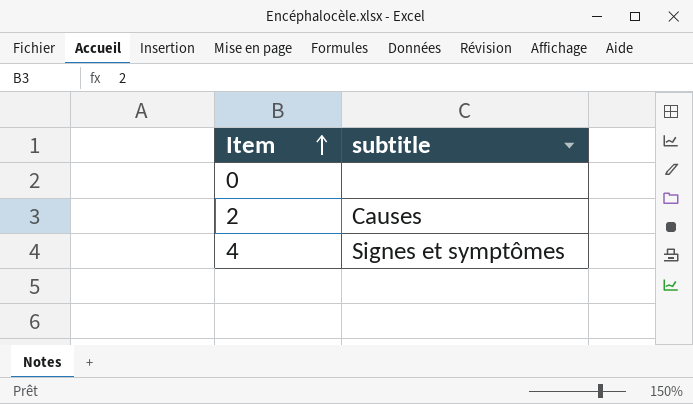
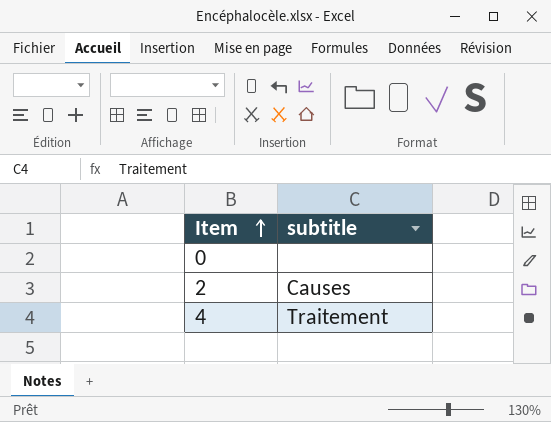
4 | subtitle: Signes et symptômes -> Traitement

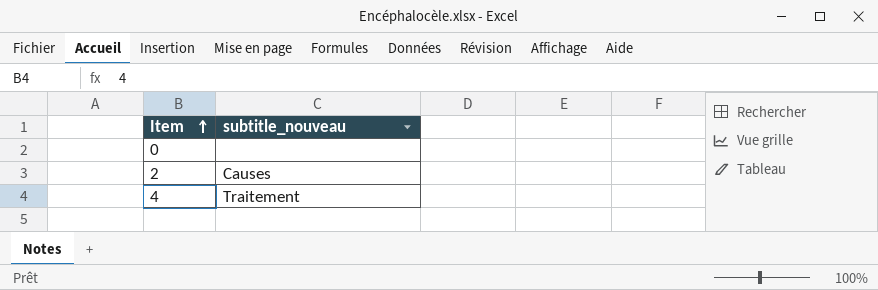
column name: subtitle -> subtitle_nouveau

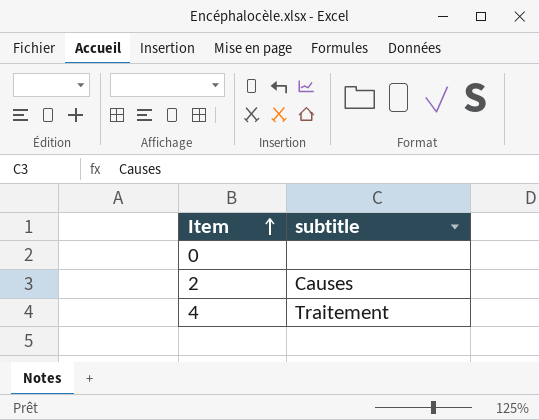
column name: subtitle_nouveau -> subtitle

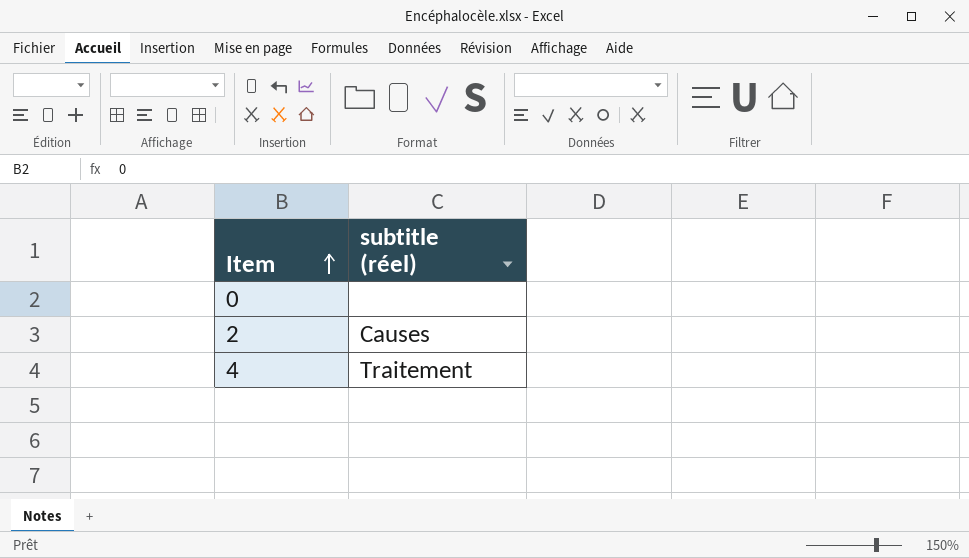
column name: subtitle -> subtitle (réel)

